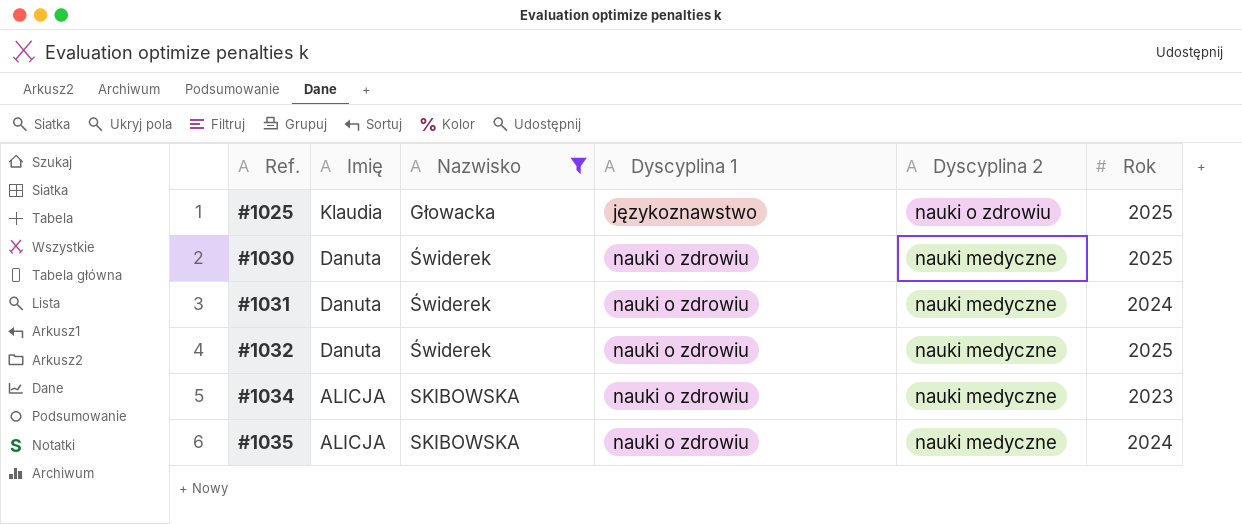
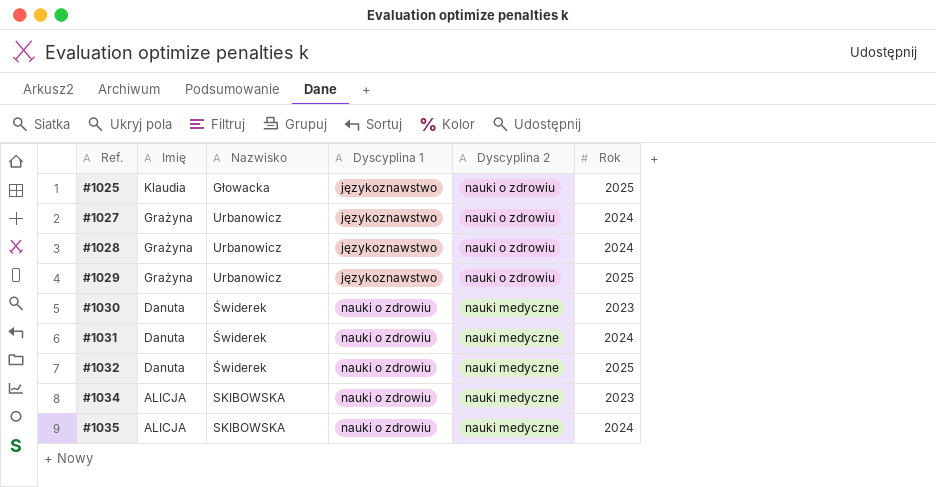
filter: Nazwisko != Urbanowicz -> none
#1030 | Rok: 2025 -> 2023

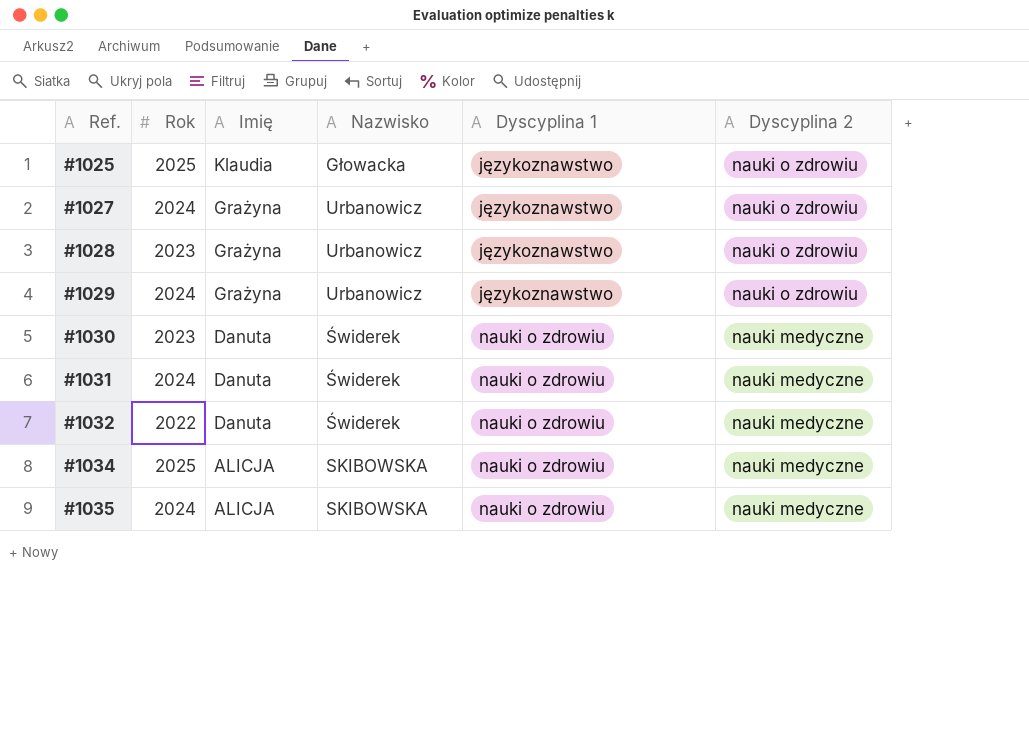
column Rok | position: 6 -> 2
#1028 | Rok: 2024 -> 2023
#1029 | Rok: 2025 -> 2024
#1032 | Rok: 2025 -> 2022
#1034 | Rok: 2023 -> 2025

